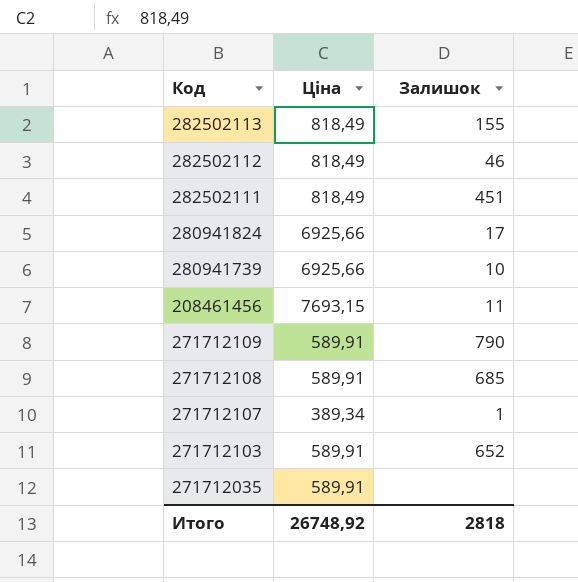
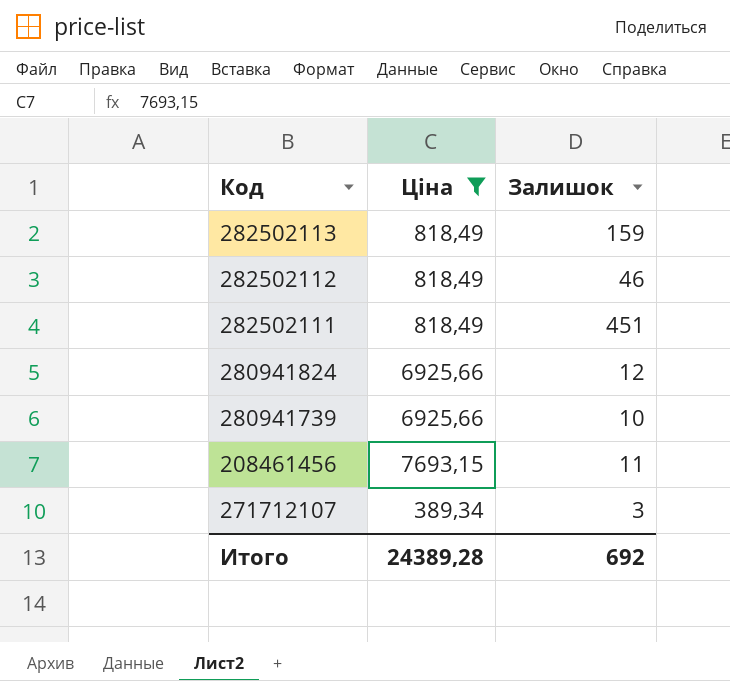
filter: none -> Ціна != 589,91
282502113 | Залишок: 155 -> 159
280941824 | Залишок: 17 -> 12
271712107 | Залишок: 1 -> 3
Итого | Ціна: 26748,92 -> 24389,28
Итого | Залишок: 2818 -> 692

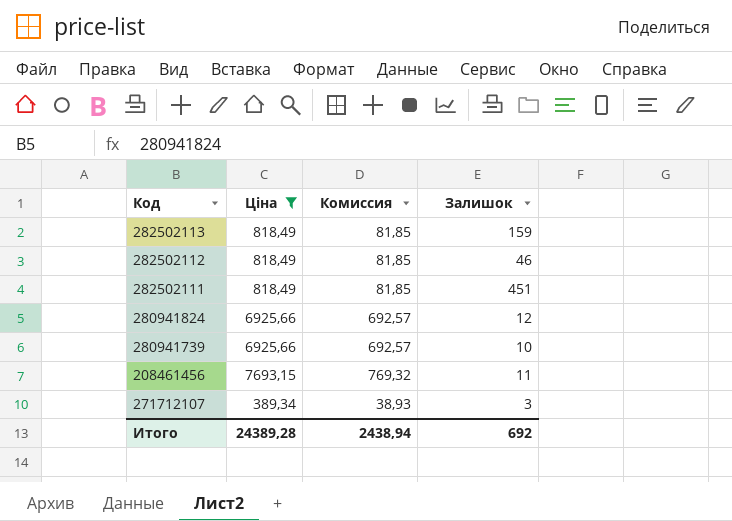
column Комиссия | formula: none -> [Ціна] * 0,1

